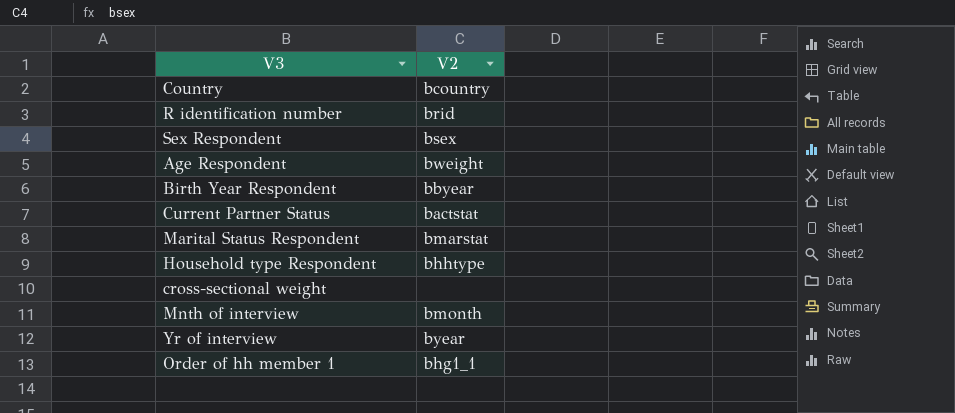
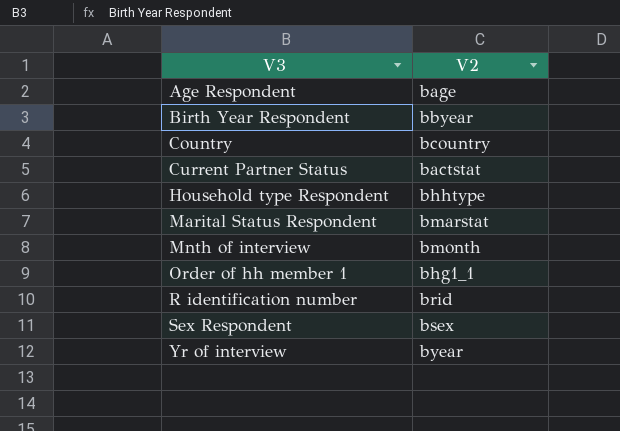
row order: none -> V3 ascending
row cross-sectional weight: none -> none
Age Respondent | V2: bweight -> bage

